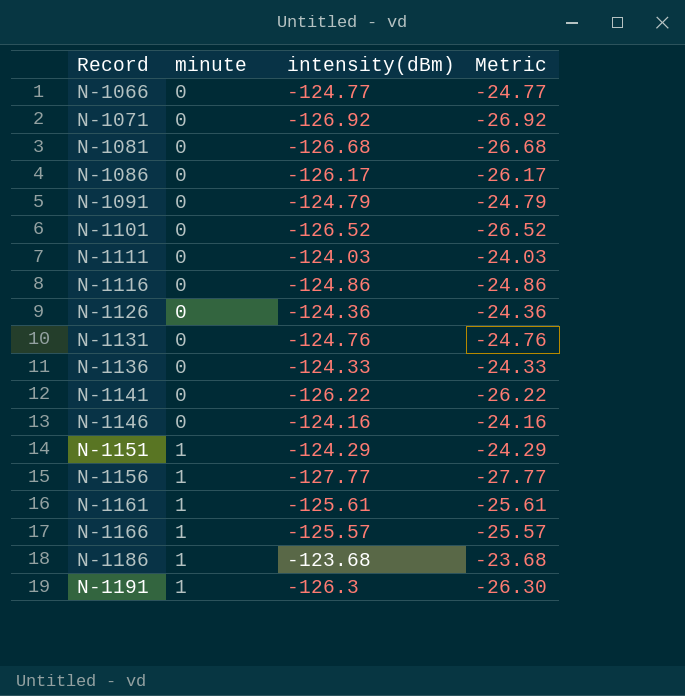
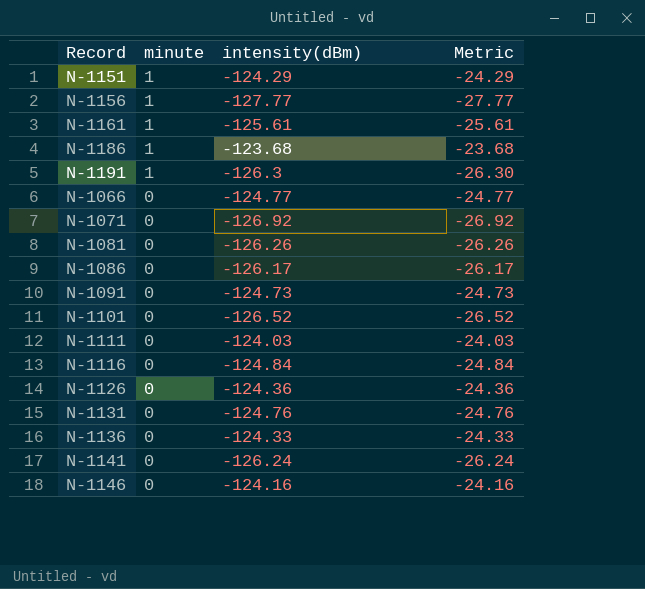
row order: Record ascending -> minute descending
row N-1166: 1 | -125.57 | -25.57 -> none
N-1081 | intensity(dBm): -126.68 -> -126.26
N-1081 | Metric: -26.68 -> -26.26
N-1091 | intensity(dBm): -124.79 -> -124.73
N-1091 | Metric: -24.79 -> -24.73
N-1116 | intensity(dBm): -124.86 -> -124.84
N-1116 | Metric: -24.86 -> -24.84
N-1141 | intensity(dBm): -126.22 -> -126.24
N-1141 | Metric: -26.22 -> -26.24

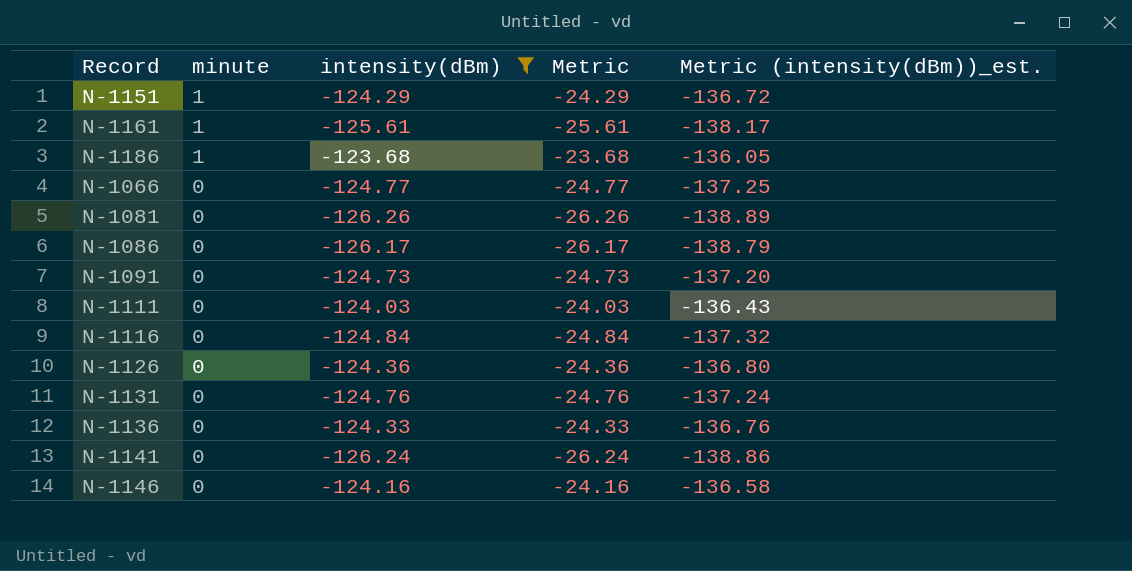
filter: none -> intensity(dBm) >= -126.26
column Metric (intensity(dBm))_est. | formula: none -> [intensity(dBm)] * 1.1

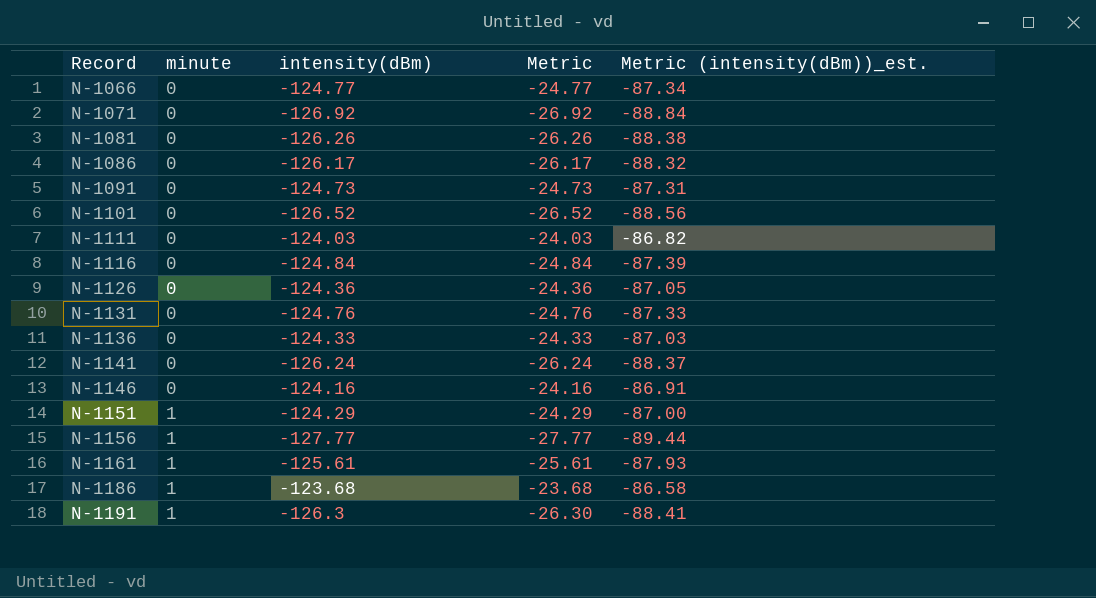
filter: intensity(dBm) >= -126.26 -> none
row order: minute descending -> Record ascending
column Metric (intensity(dBm))_est. | formula: [intensity(dBm)] * 1.1 -> [intensity(dBm)] * 0.7

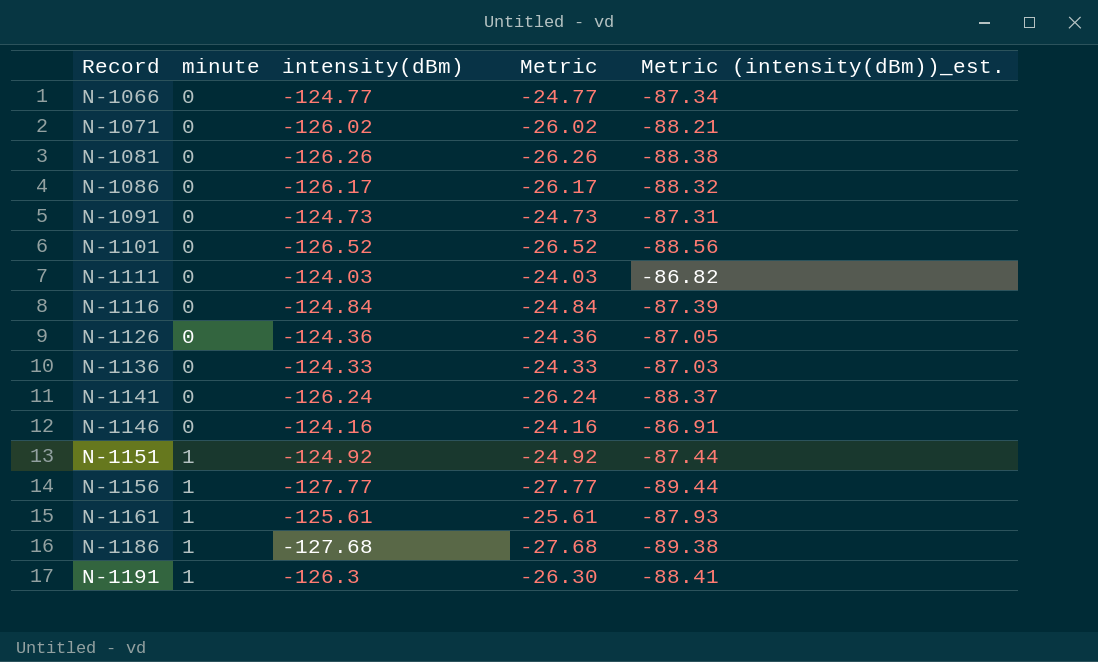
row N-1131: 0 | -124.76 | -24.76 | -87.33 -> none
N-1071 | intensity(dBm): -126.92 -> -126.02
N-1071 | Metric: -26.92 -> -26.02
N-1071 | Metric (intensity(dBm))_est.: -88.84 -> -88.21
N-1151 | intensity(dBm): -124.29 -> -124.92
N-1151 | Metric: -24.29 -> -24.92
N-1151 | Metric (intensity(dBm))_est.: -87.00 -> -87.44
N-1186 | intensity(dBm): -123.68 -> -127.68
N-1186 | Metric: -23.68 -> -27.68
N-1186 | Metric (intensity(dBm))_est.: -86.58 -> -89.38

